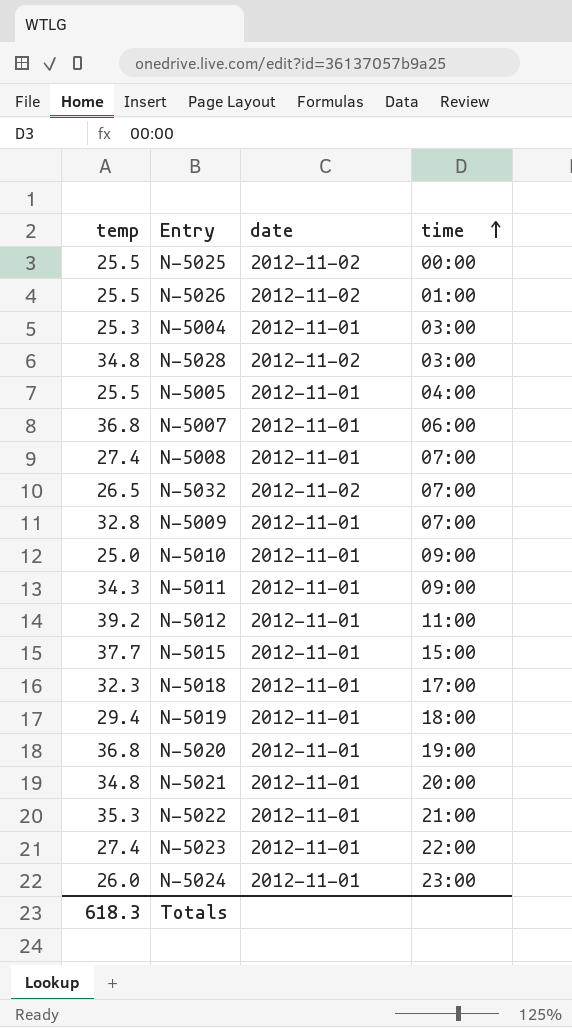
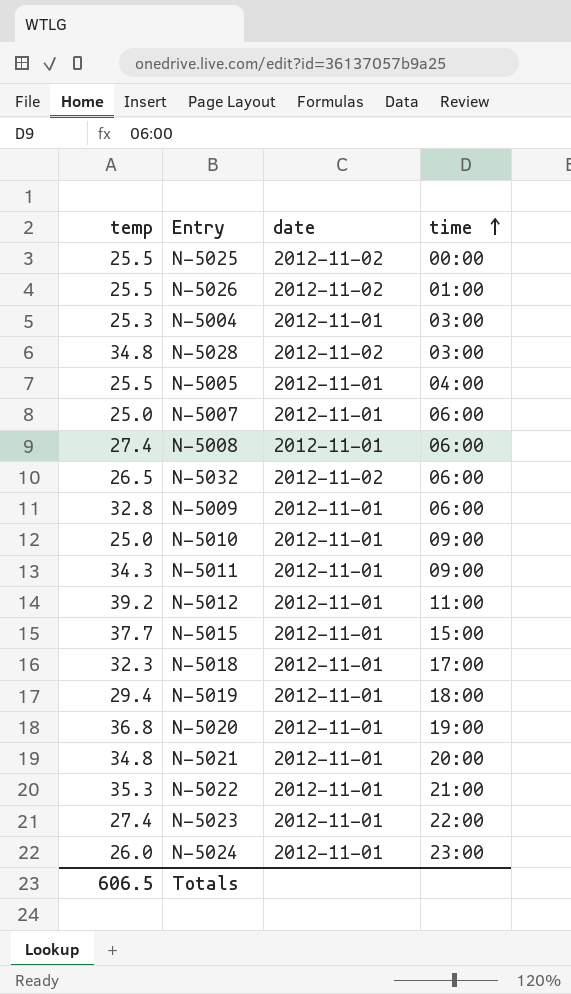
N-5007 | temp: 36.8 -> 25.0
N-5008 | time: 07:00 -> 06:00
N-5032 | time: 07:00 -> 06:00
N-5009 | time: 07:00 -> 06:00
Totals | temp: 618.3 -> 606.5

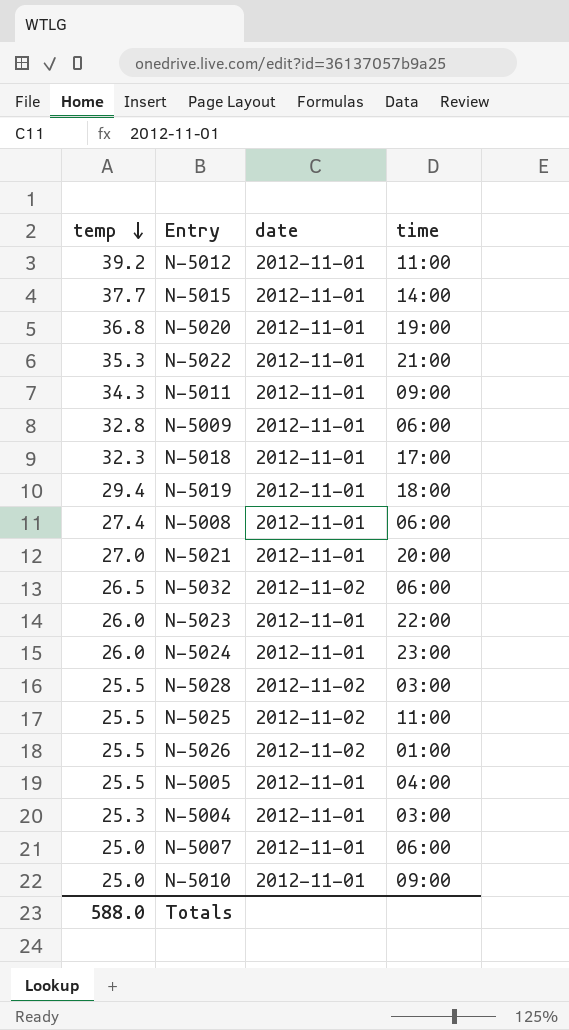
row order: time ascending -> temp descending
N-5015 | time: 15:00 -> 14:00
N-5021 | temp: 34.8 -> 27.0
N-5023 | temp: 27.4 -> 26.0
N-5028 | temp: 34.8 -> 25.5
N-5025 | time: 00:00 -> 11:00
Totals | temp: 606.5 -> 588.0

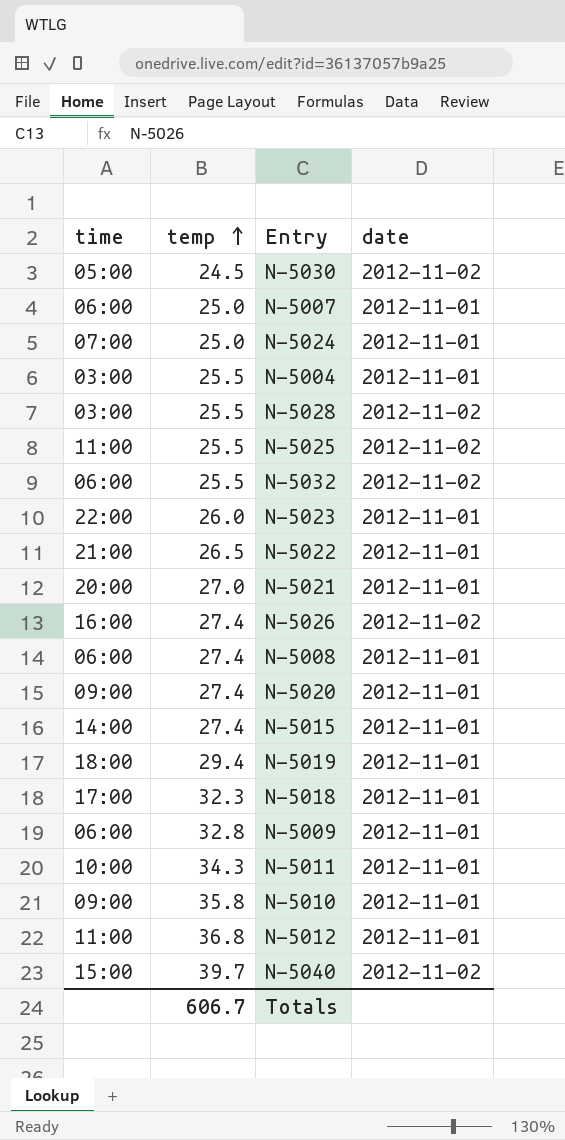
row order: temp descending -> temp ascending
column time | position: 4 -> 1
row N-5005: 25.5 | 2012-11-01 | 04:00 -> none
row N-5030: none -> 05:00 | 24.5 | 2012-11-02
N-5024 | time: 23:00 -> 07:00
N-5024 | temp: 26.0 -> 25.0
N-5004 | temp: 25.3 -> 25.5
N-5032 | temp: 26.5 -> 25.5
N-5022 | temp: 35.3 -> 26.5
N-5026 | time: 01:00 -> 16:00
N-5026 | temp: 25.5 -> 27.4
N-5020 | time: 19:00 -> 09:00
N-5020 | temp: 36.8 -> 27.4
N-5015 | temp: 37.7 -> 27.4
N-5011 | time: 09:00 -> 10:00
N-5010 | temp: 25.0 -> 35.8
N-5012 | temp: 39.2 -> 36.8
row N-5040: none -> 15:00 | 39.7 | 2012-11-02
Totals | temp: 588.0 -> 606.7

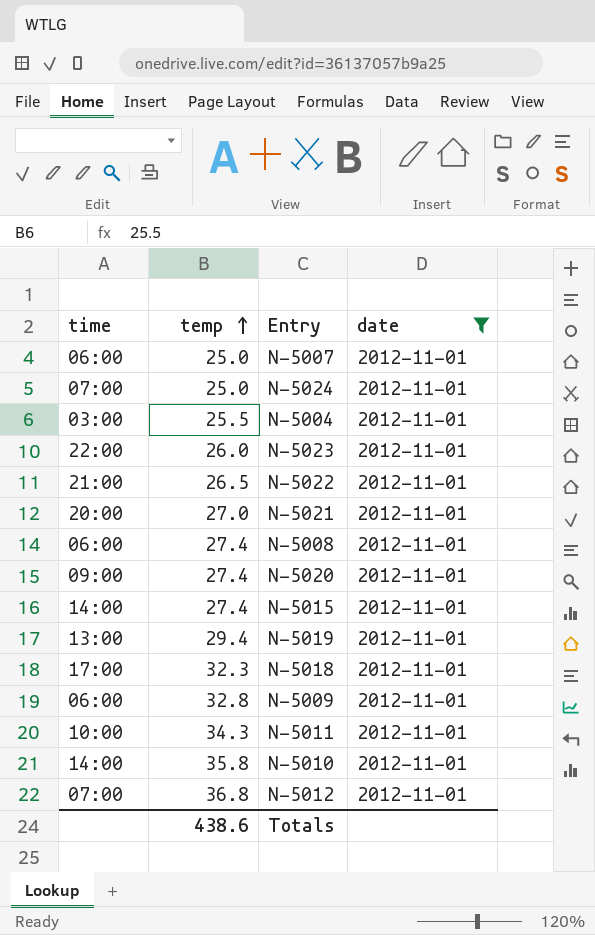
filter: none -> date = 2012-11-01
N-5019 | time: 18:00 -> 13:00
N-5010 | time: 09:00 -> 14:00
N-5012 | time: 11:00 -> 07:00
Totals | temp: 606.7 -> 438.6

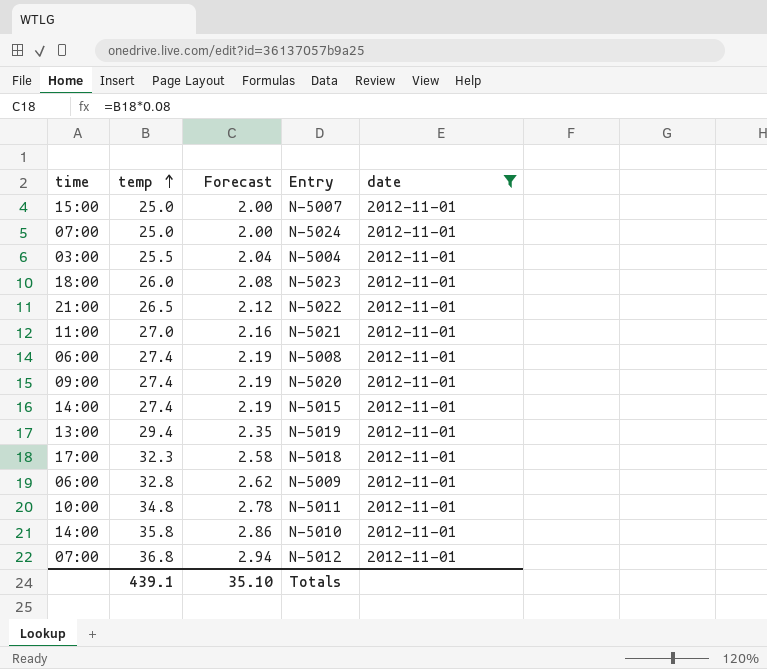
column Forecast | formula: none -> [temp] * 0.08
N-5007 | time: 06:00 -> 15:00
N-5023 | time: 22:00 -> 18:00
N-5021 | time: 20:00 -> 11:00
N-5011 | temp: 34.3 -> 34.8
Totals | temp: 438.6 -> 439.1

